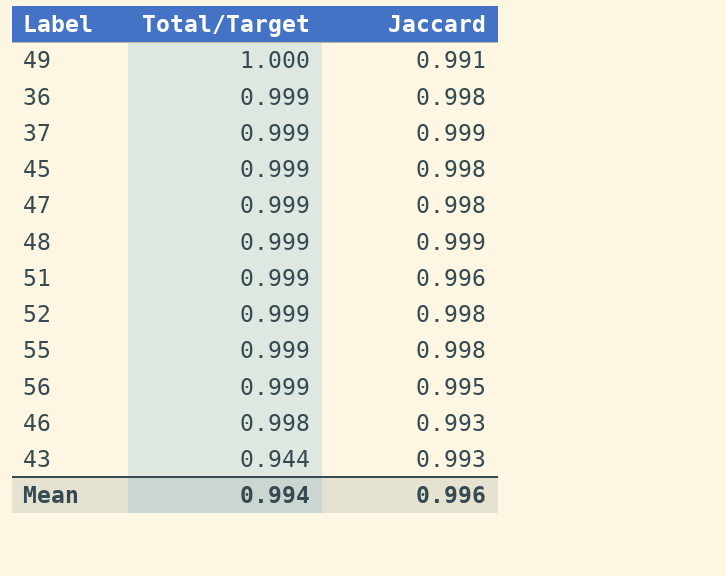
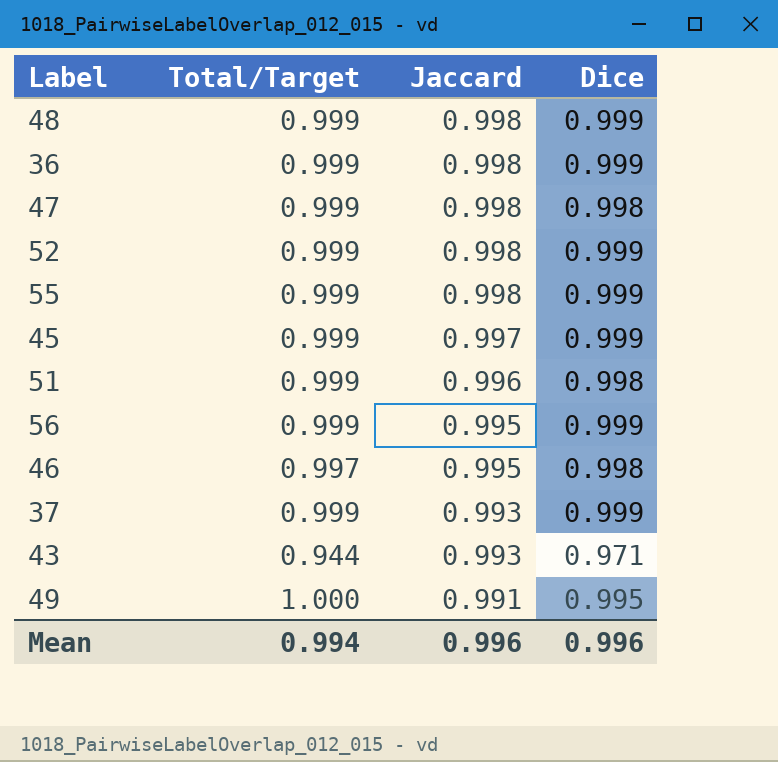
row order: Total/Target descending -> Jaccard descending
column Dice | position: none -> 4
48 | Jaccard: 0.999 -> 0.998
45 | Jaccard: 0.998 -> 0.997
46 | Total/Target: 0.998 -> 0.997
46 | Jaccard: 0.993 -> 0.995
37 | Jaccard: 0.999 -> 0.993

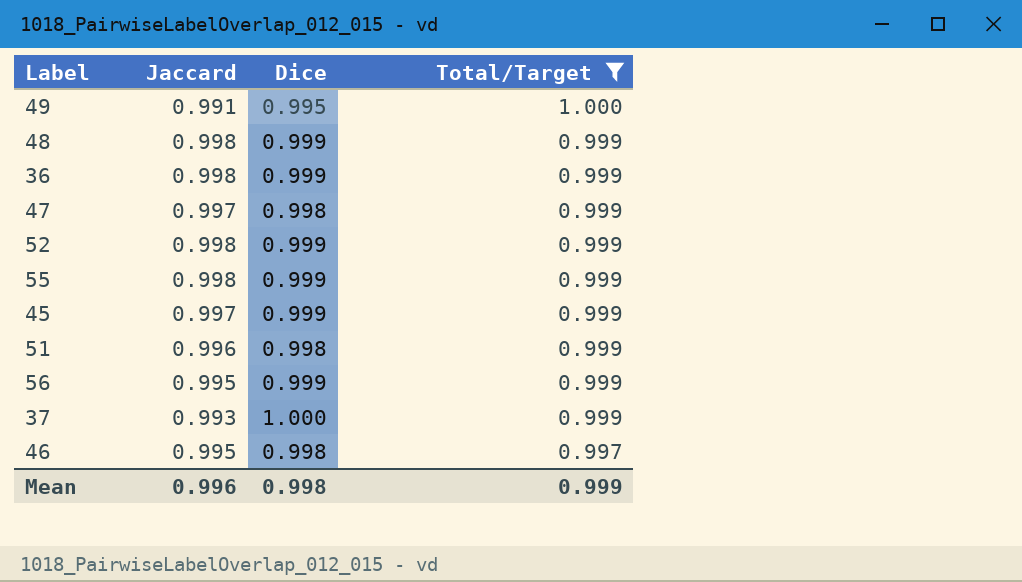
filter: none -> Total/Target != 0.944
row order: Jaccard descending -> Total/Target descending
column Total/Target | position: 2 -> 4
47 | Jaccard: 0.998 -> 0.997
37 | Dice: 0.999 -> 1.000
Mean | Dice: 0.996 -> 0.998
Mean | Total/Target: 0.994 -> 0.999

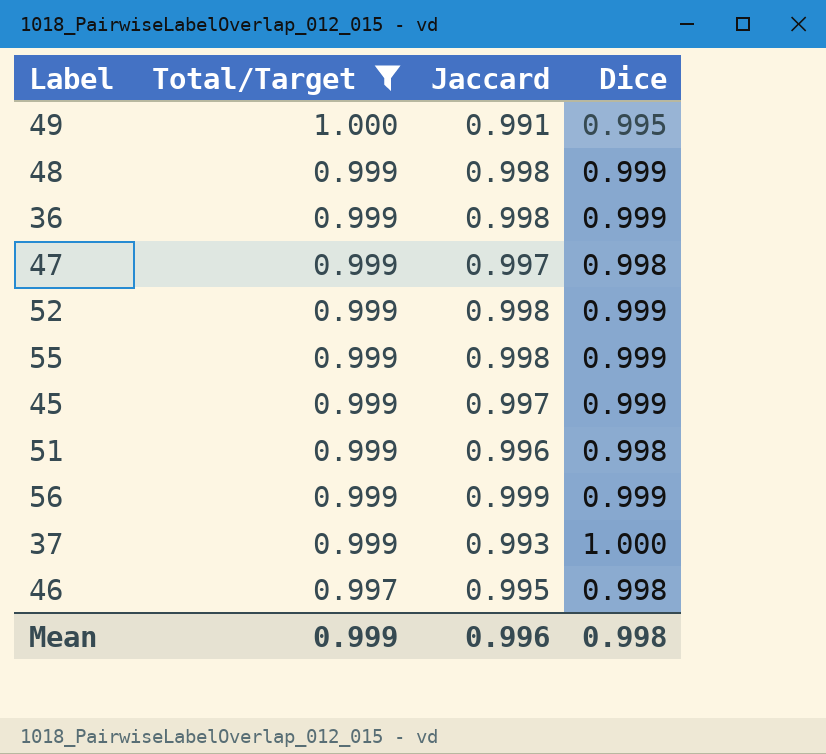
column Total/Target | position: 4 -> 2
56 | Jaccard: 0.995 -> 0.999

